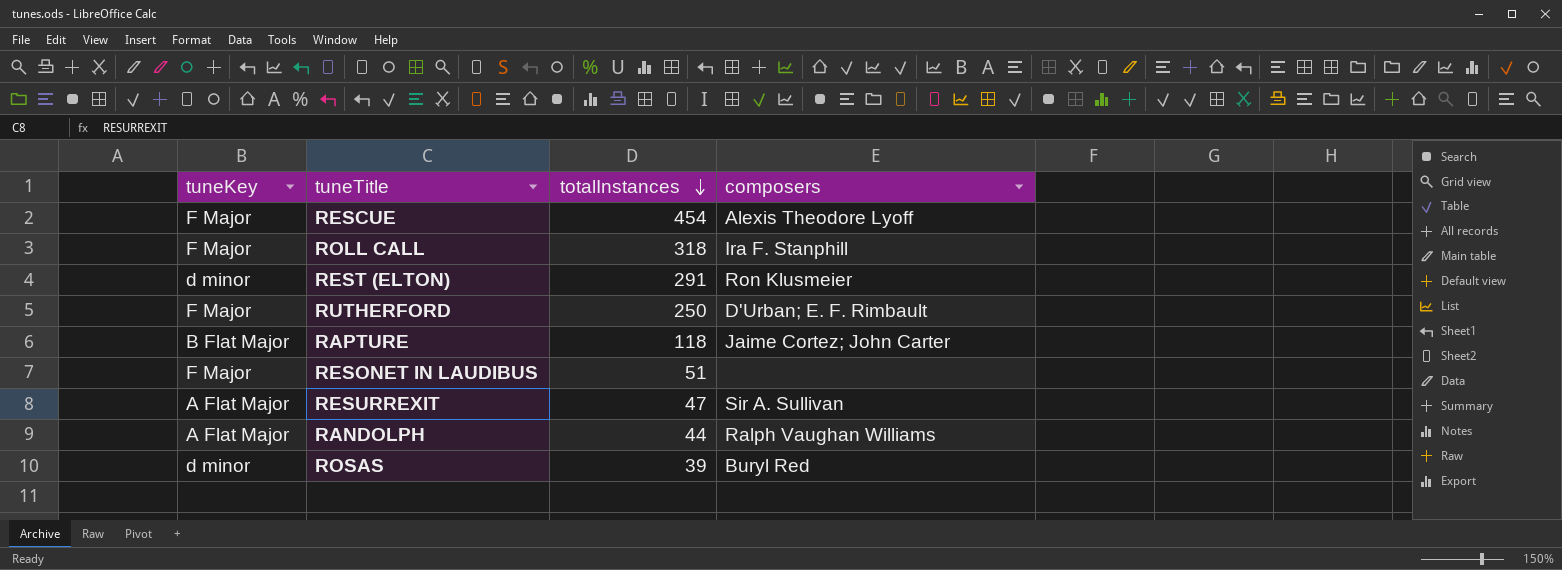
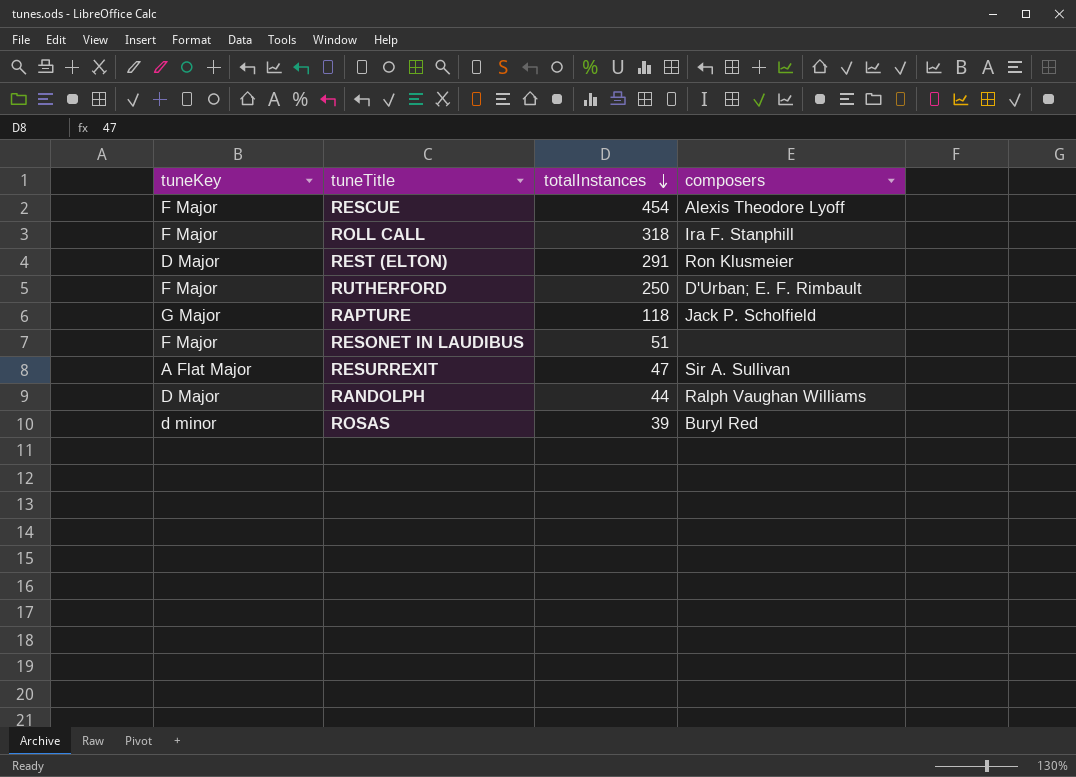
REST (ELTON) | tuneKey: d minor -> D Major
RAPTURE | tuneKey: B Flat Major -> G Major
RAPTURE | composers: Jaime Cortez; John Carter -> Jack P. Scholfield
RANDOLPH | tuneKey: A Flat Major -> D Major

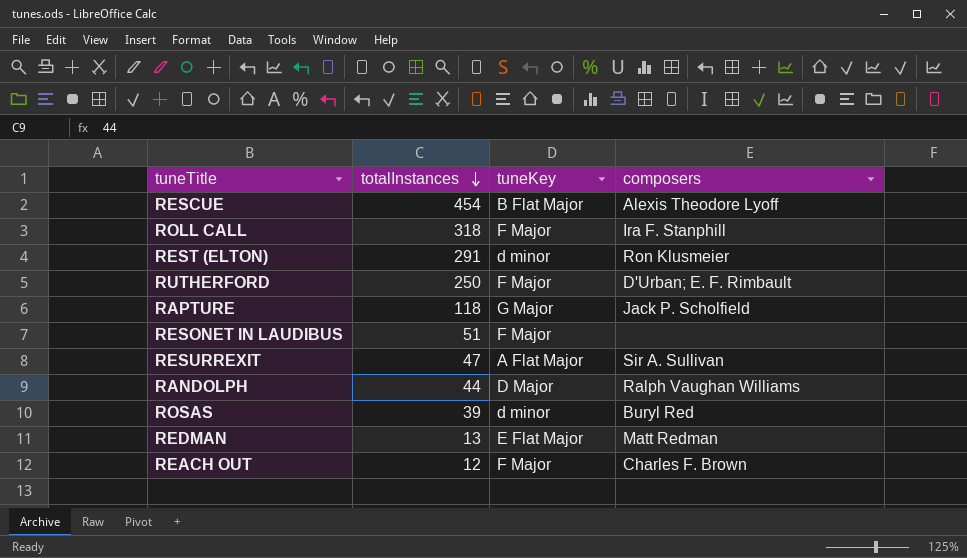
column tuneKey | position: 1 -> 3
RESCUE | tuneKey: F Major -> B Flat Major
REST (ELTON) | tuneKey: D Major -> d minor
row REDMAN: none -> 13 | E Flat Major | Matt Redman
row REACH OUT: none -> 12 | F Major | Charles F. Brown

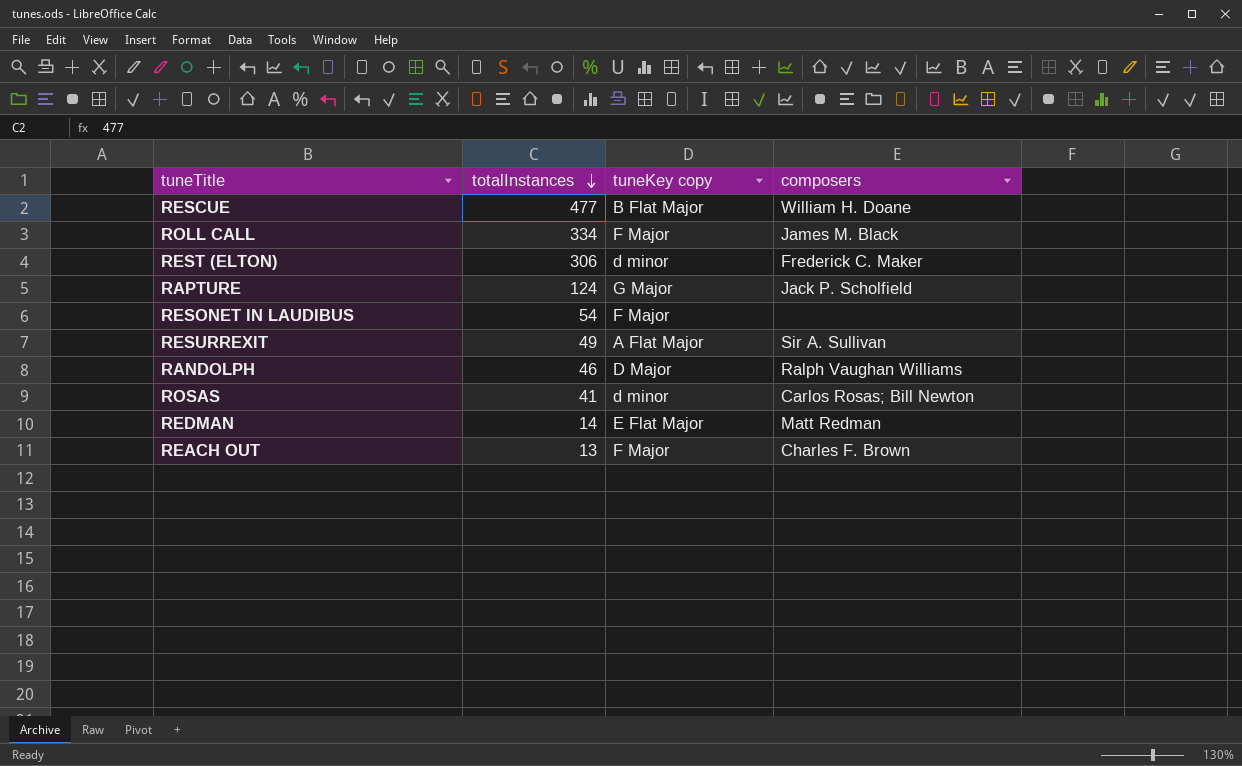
column name: tuneKey -> tuneKey copy
row RUTHERFORD: 250 | F Major | D'Urban; E. F. Rimbault -> none
RESCUE | totalInstances: 454 -> 477
RESCUE | composers: Alexis Theodore Lyoff -> William H. Doane
ROLL CALL | totalInstances: 318 -> 334
ROLL CALL | composers: Ira F. Stanphill -> James M. Black
REST (ELTON) | totalInstances: 291 -> 306
REST (ELTON) | composers: Ron Klusmeier -> Frederick C. Maker
RAPTURE | totalInstances: 118 -> 124
RESONET IN LAUDIBUS | totalInstances: 51 -> 54
RESURREXIT | totalInstances: 47 -> 49
RANDOLPH | totalInstances: 44 -> 46
ROSAS | totalInstances: 39 -> 41
ROSAS | composers: Buryl Red -> Carlos Rosas; Bill Newton
REDMAN | totalInstances: 13 -> 14
REACH OUT | totalInstances: 12 -> 13

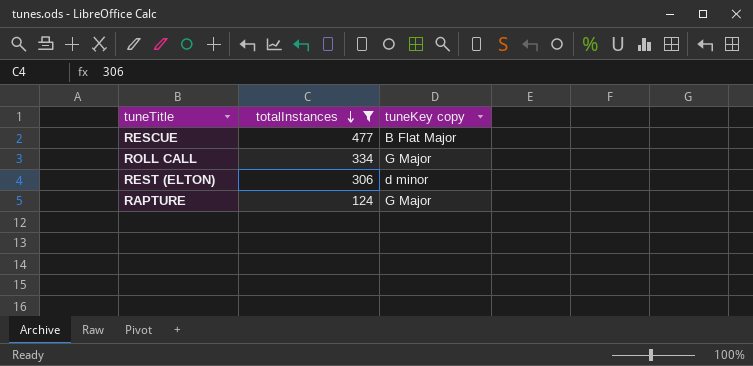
filter: none -> totalInstances >= 124
column composers | position: 4 -> none
ROLL CALL | tuneKey copy: F Major -> G Major

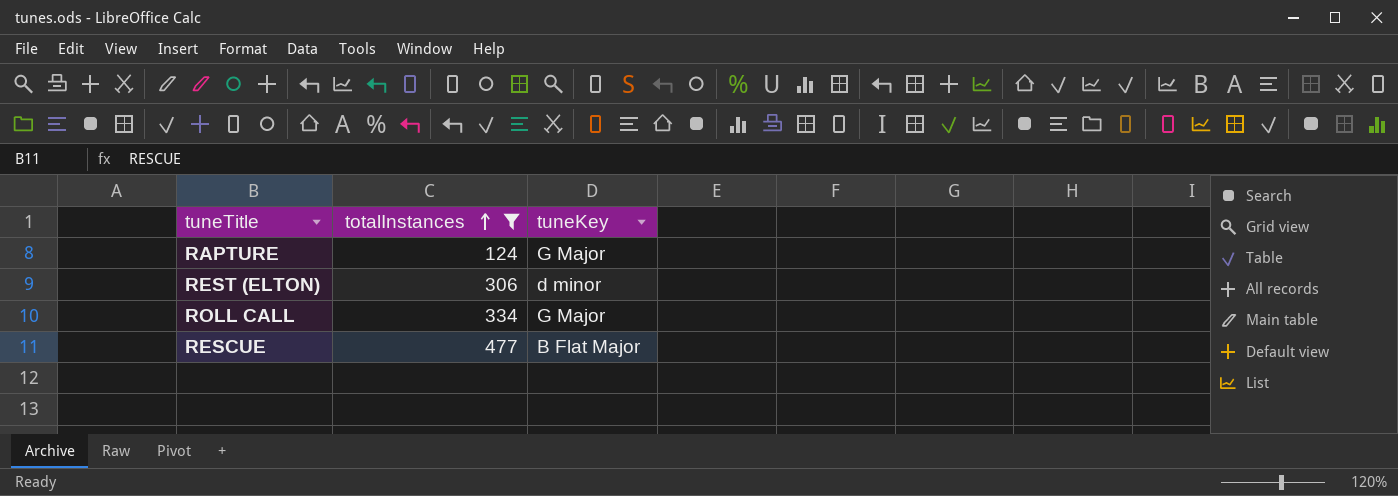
row order: totalInstances descending -> totalInstances ascending
column name: tuneKey copy -> tuneKey

